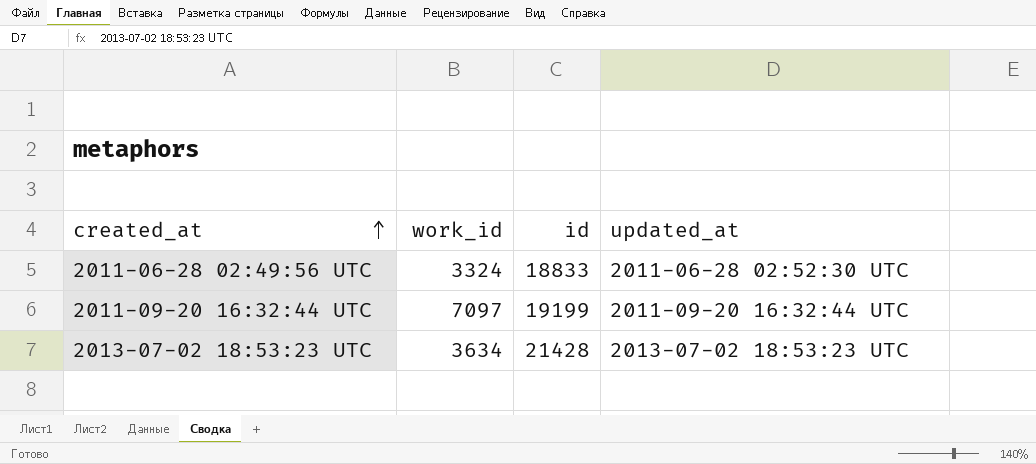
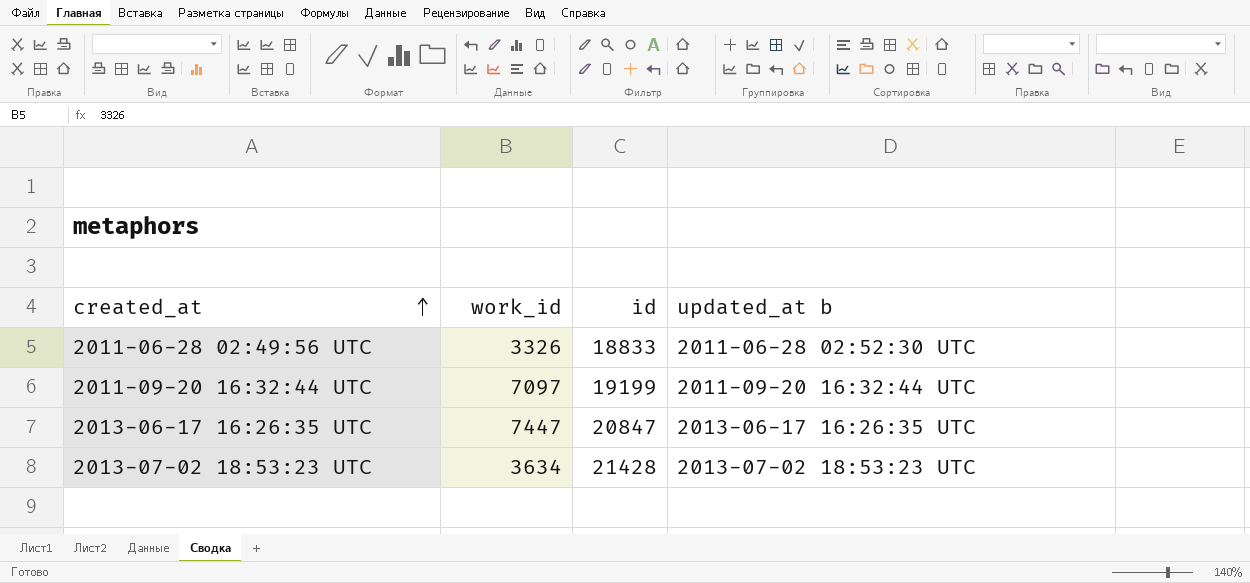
column name: updated_at -> updated_at b
2011-06-28 02:49:56 UTC | work_id: 3324 -> 3326
row 2013-06-17 16:26:35 UTC: none -> 7447 | 20847 | 2013-06-17 16:26:35 UTC

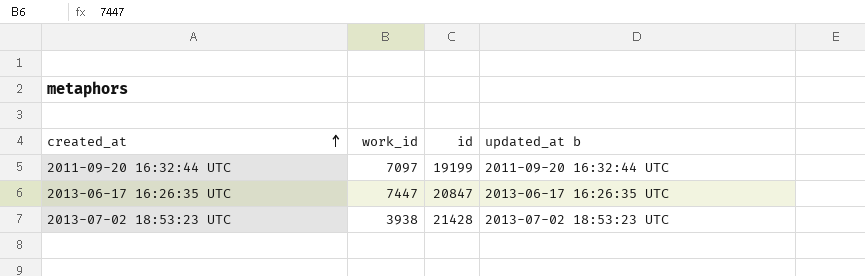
row 2011-06-28 02:49:56 UTC: 3326 | 18833 | 2011-06-28 02:52:30 UTC -> none
2013-07-02 18:53:23 UTC | work_id: 3634 -> 3938

